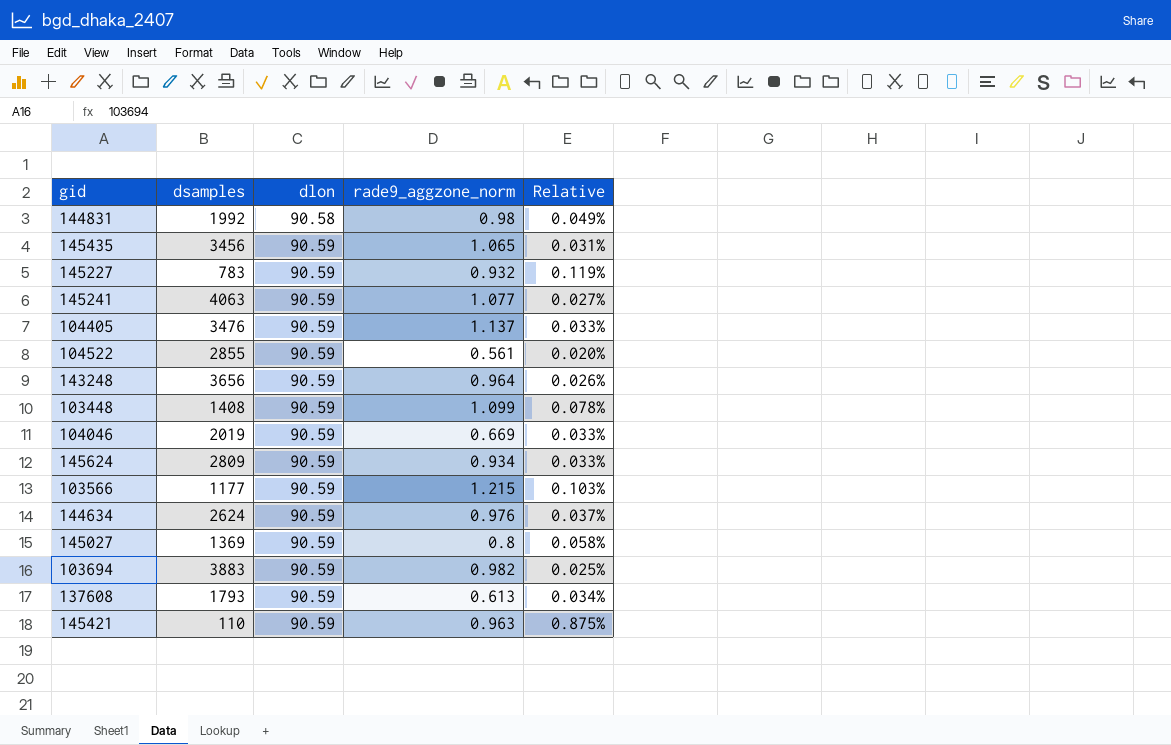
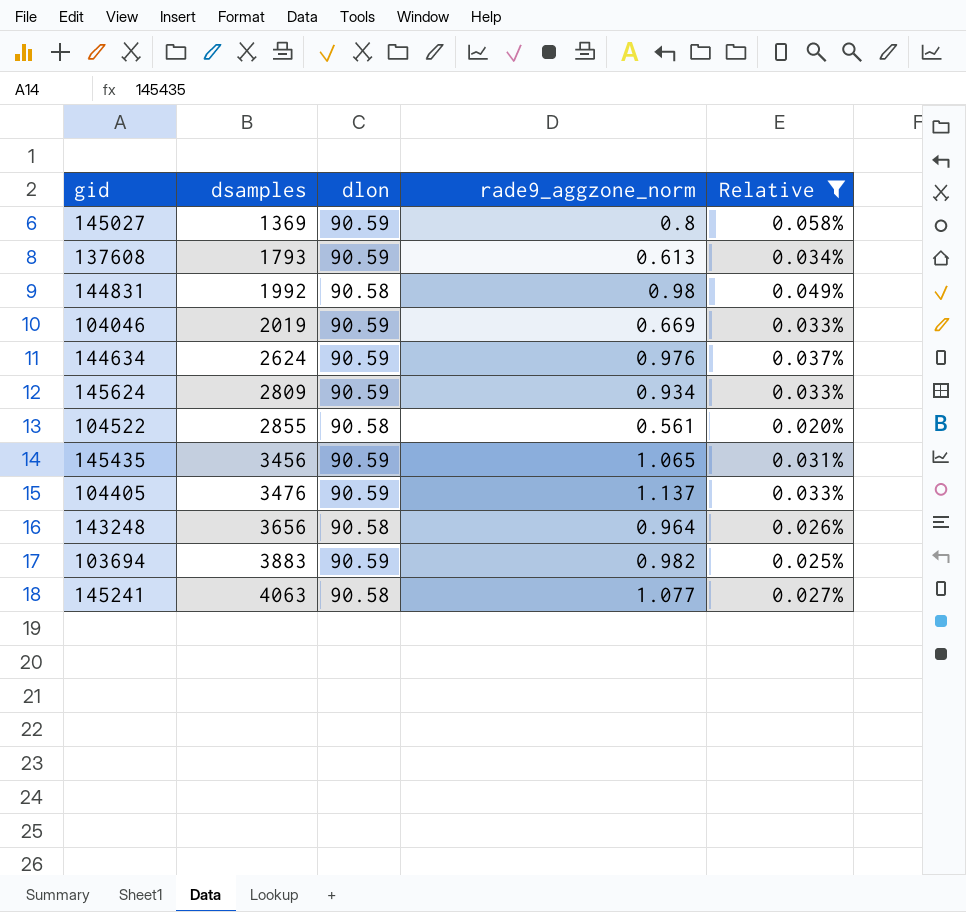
filter: none -> Relative <= 0.058%
row order: dlon ascending -> dsamples ascending
104522 | dlon: 90.59 -> 90.58
143248 | dlon: 90.59 -> 90.58
145241 | dlon: 90.59 -> 90.58

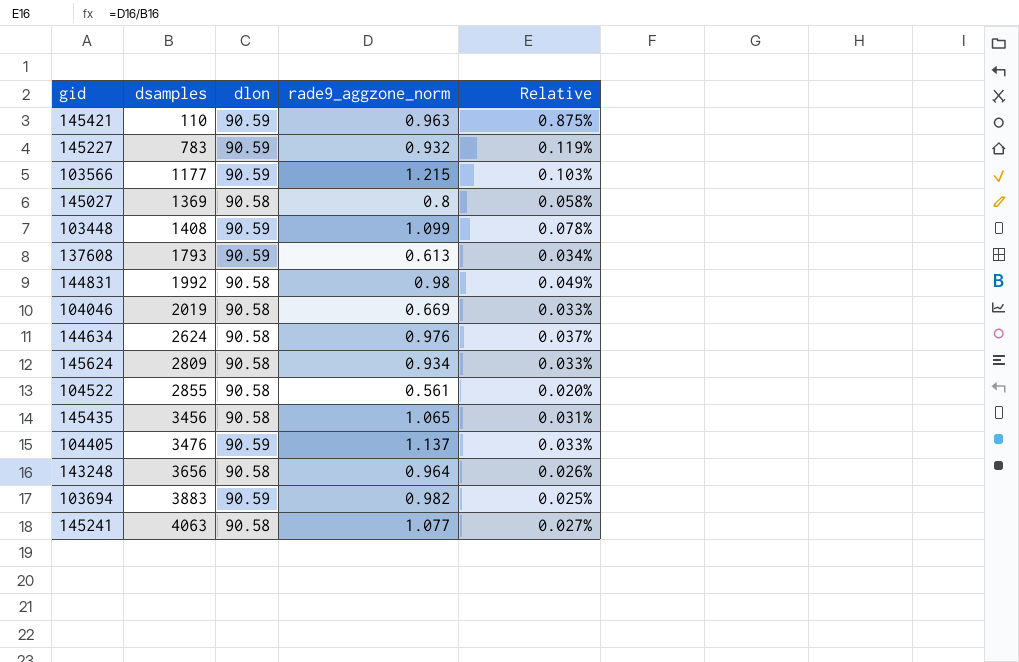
filter: Relative <= 0.058% -> none
145027 | dlon: 90.59 -> 90.58
104046 | dlon: 90.59 -> 90.58
144634 | dlon: 90.59 -> 90.58
145624 | dlon: 90.59 -> 90.58
145435 | dlon: 90.59 -> 90.58

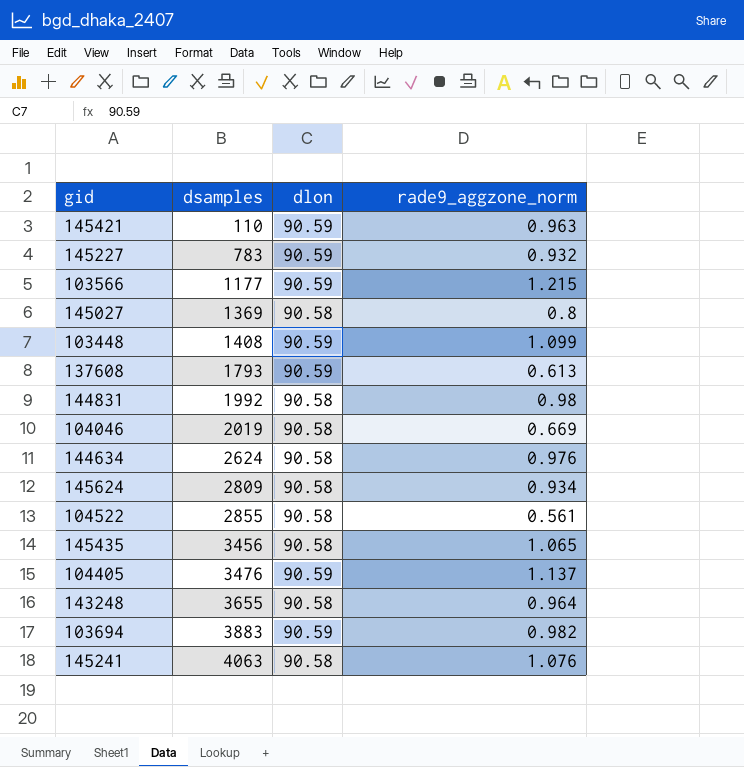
column Relative | formula: [rade9_aggzone_norm] / [dsamples] -> none
143248 | dsamples: 3656 -> 3655
145241 | rade9_aggzone_norm: 1.077 -> 1.076

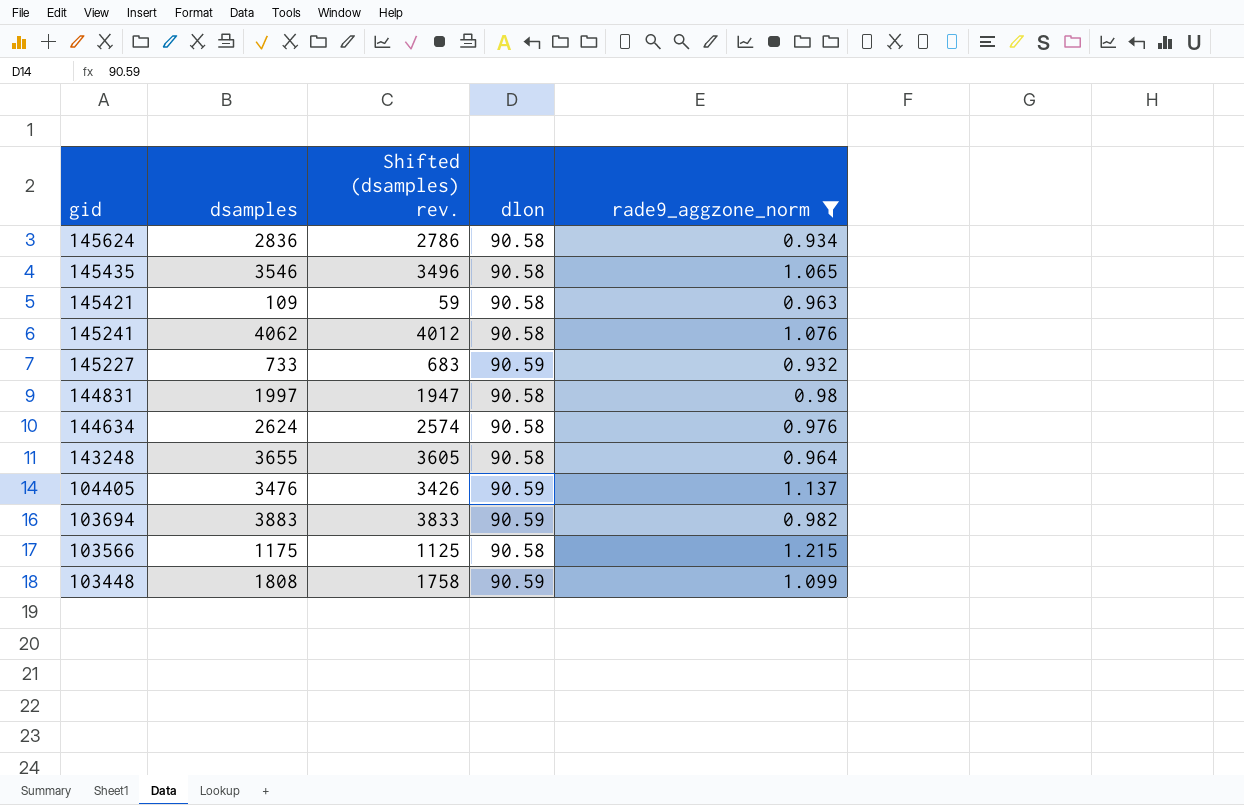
filter: none -> rade9_aggzone_norm >= 0.932
row order: dsamples ascending -> gid descending
column Shifted (dsamples) rev. | formula: none -> [dsamples] - 50
145624 | dsamples: 2809 -> 2836
145435 | dsamples: 3456 -> 3546
145421 | dsamples: 110 -> 109
145421 | dlon: 90.59 -> 90.58
145241 | dsamples: 4063 -> 4062
145227 | dsamples: 783 -> 733
144831 | dsamples: 1992 -> 1997
103566 | dsamples: 1177 -> 1175
103566 | dlon: 90.59 -> 90.58
103448 | dsamples: 1408 -> 1808

